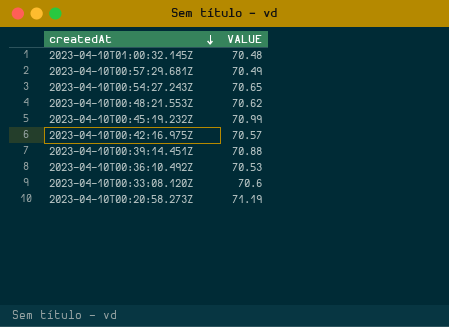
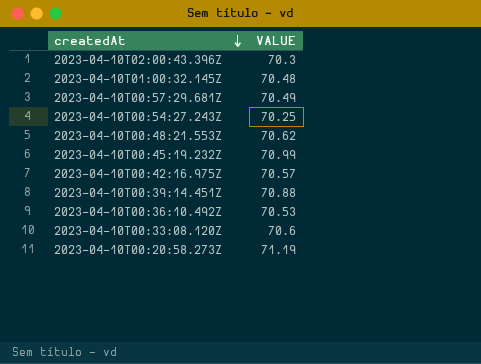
row 2023-04-10T02:00:43.396Z: none -> 70.3
2023-04-10T00:54:27.243Z | VALUE: 70.65 -> 70.25

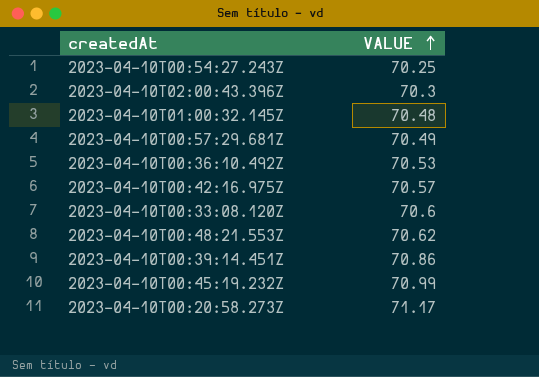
row order: createdAt descending -> VALUE ascending
2023-04-10T00:39:14.451Z | VALUE: 70.88 -> 70.86
2023-04-10T00:20:58.273Z | VALUE: 71.19 -> 71.17

